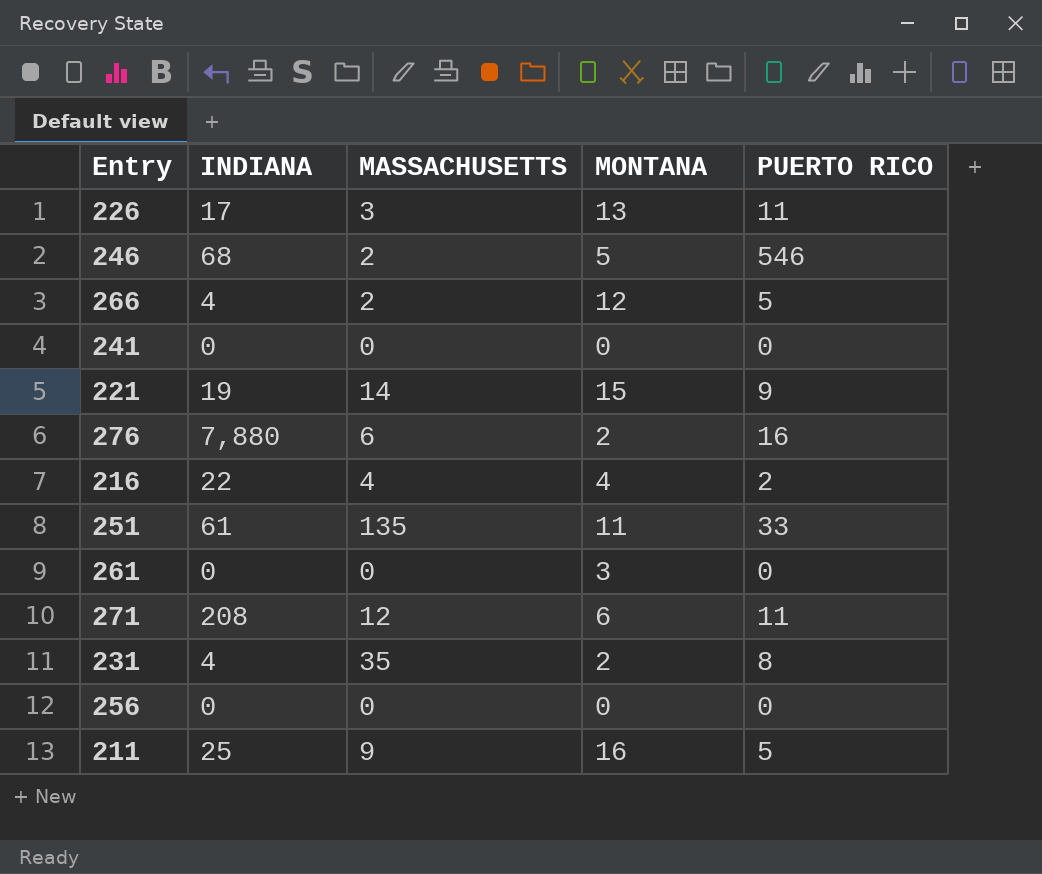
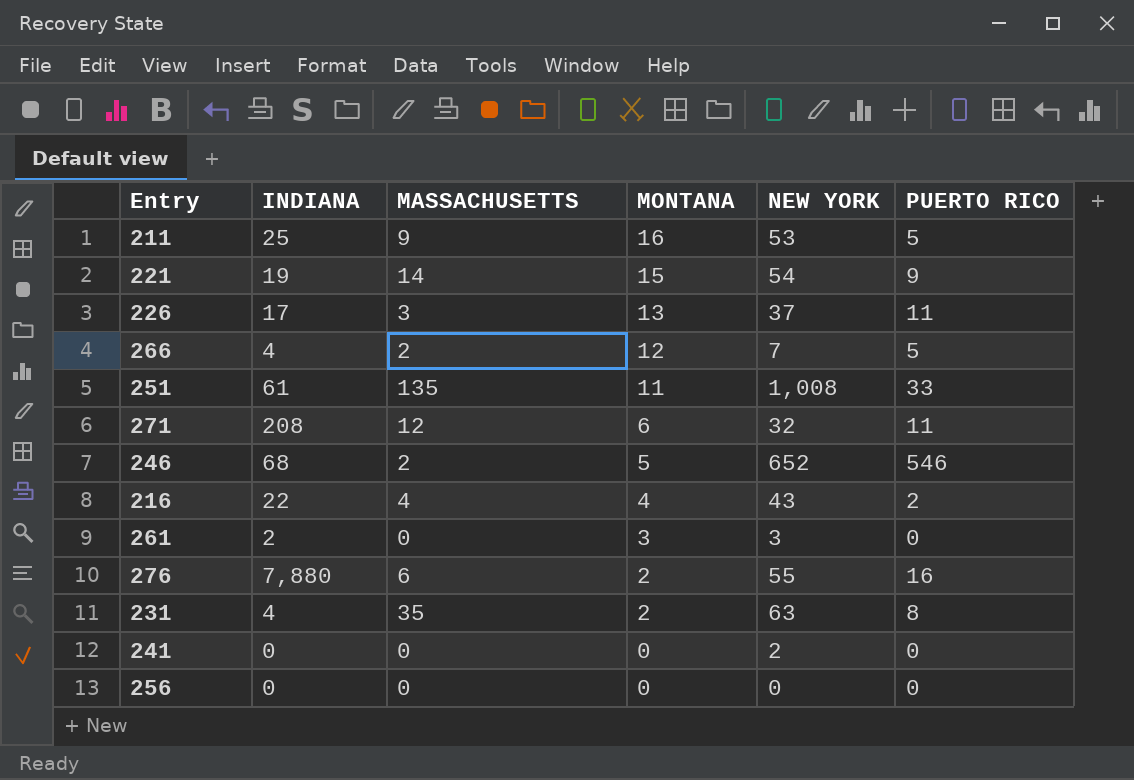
row order: none -> MONTANA descending
column NEW YORK | position: none -> 5
261 | INDIANA: 0 -> 2

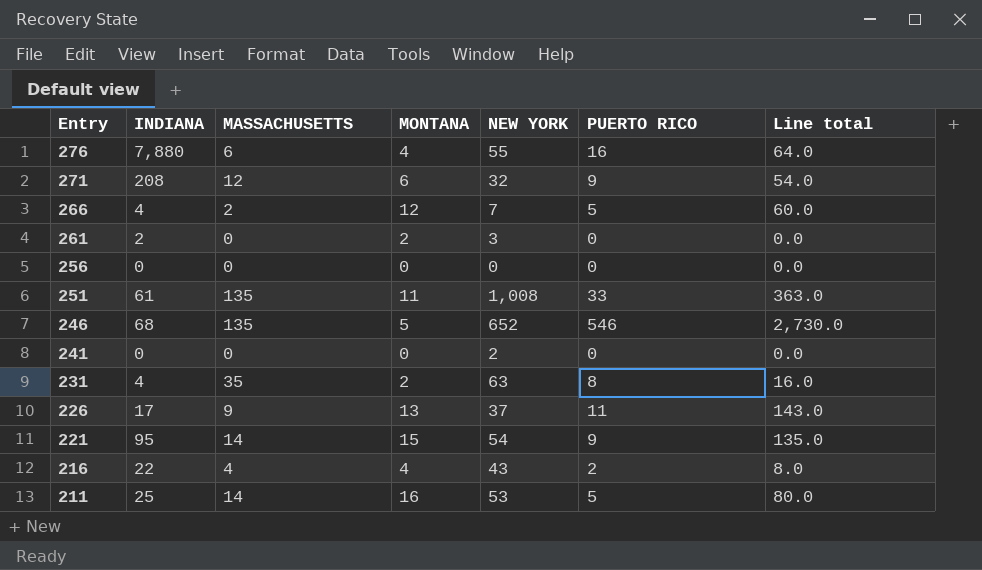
row order: MONTANA descending -> Entry descending
column Line total | formula: none -> [MONTANA] * [PUERTO RICO]
276 | MONTANA: 2 -> 4
271 | PUERTO RICO: 11 -> 9
261 | MONTANA: 3 -> 2
246 | MASSACHUSETTS: 2 -> 135
226 | MASSACHUSETTS: 3 -> 9
221 | INDIANA: 19 -> 95
211 | MASSACHUSETTS: 9 -> 14

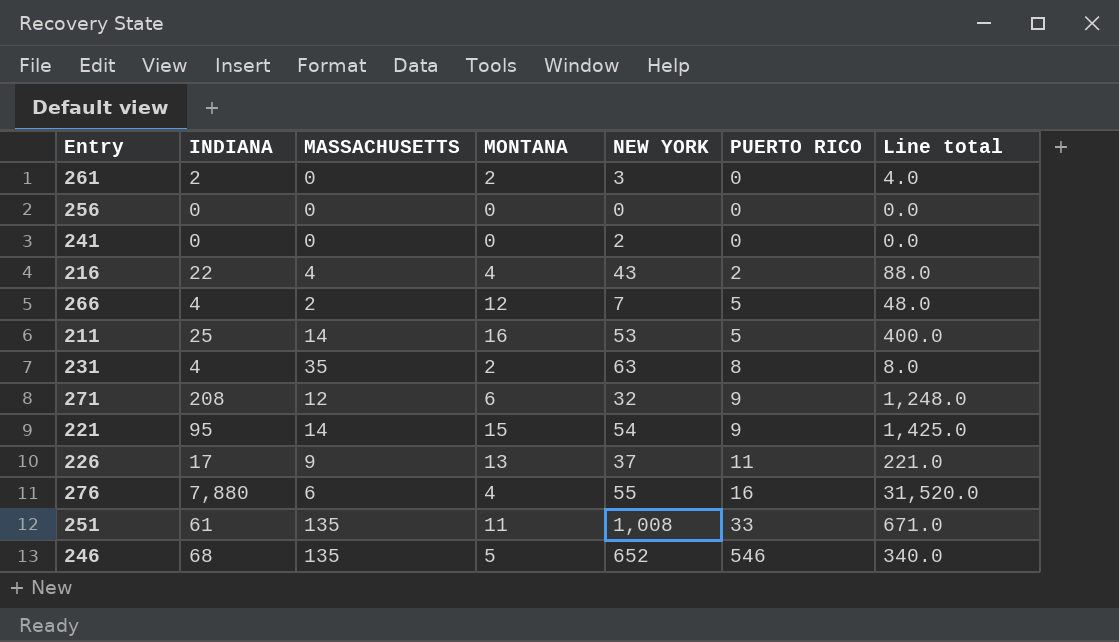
row order: Entry descending -> PUERTO RICO ascending
column Line total | formula: [MONTANA] * [PUERTO RICO] -> [INDIANA] * [MONTANA]

